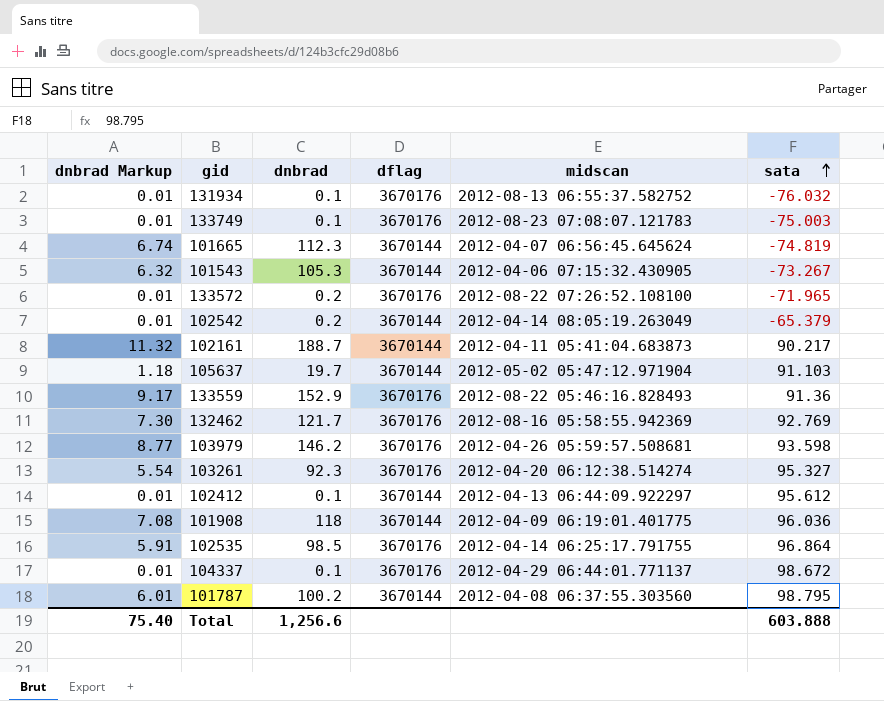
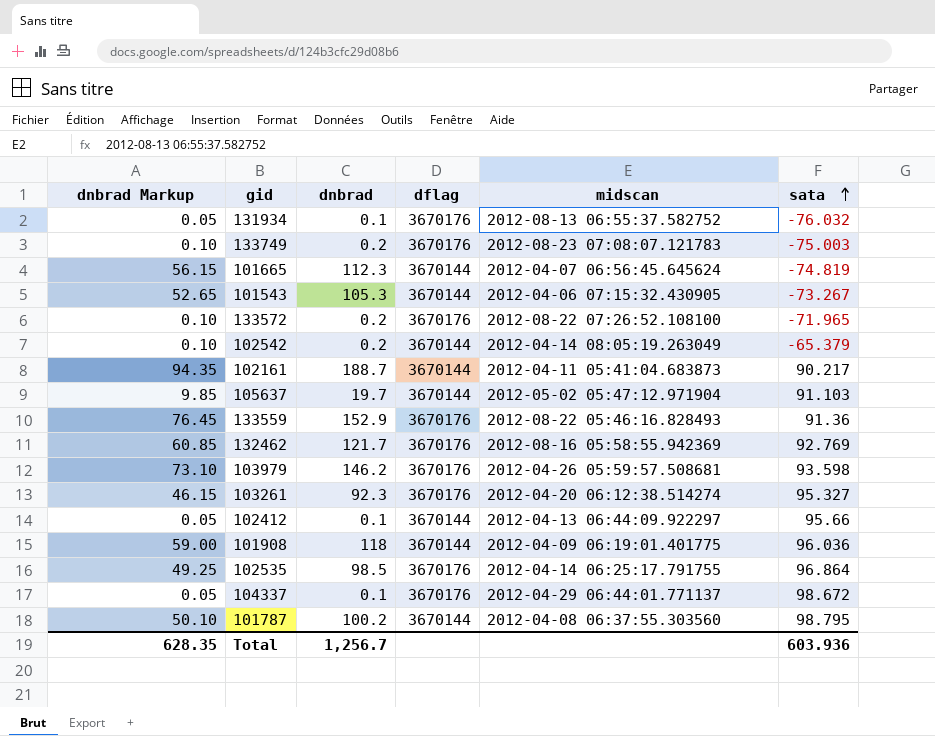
column dnbrad Markup | formula: [dnbrad] * 0.06 -> [dnbrad] * 0.5
133749 | dnbrad: 0.1 -> 0.2
102412 | sata: 95.612 -> 95.66
Total | dnbrad Markup: 75.40 -> 628.35
Total | dnbrad: 1,256.6 -> 1,256.7
Total | sata: 603.888 -> 603.936

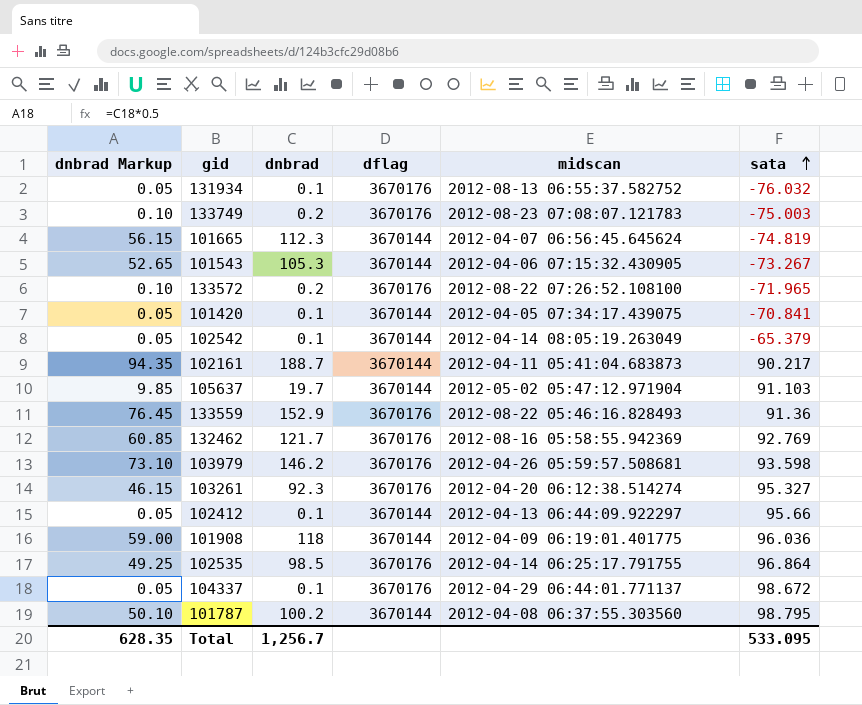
row 101420: none -> 0.05 | 0.1 | 3670144 | 2012-04-05 07:34:17.439075 | -70.841
102542 | dnbrad Markup: 0.10 -> 0.05
102542 | dnbrad: 0.2 -> 0.1
Total | sata: 603.936 -> 533.095

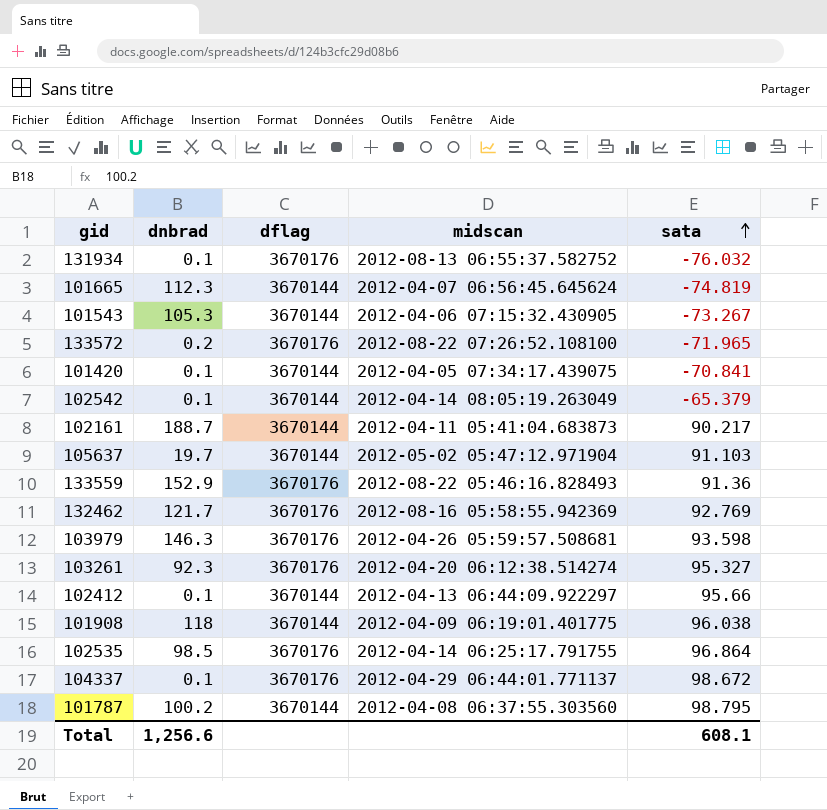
column dnbrad Markup | formula: [dnbrad] * 0.5 -> none
row 133749: 0.10 | 0.2 | 3670176 | 2012-08-23 07:08:07.121783 | -75.003 -> none
103979 | dnbrad: 146.2 -> 146.3
101908 | sata: 96.036 -> 96.038
Total | dnbrad: 1,256.7 -> 1,256.6
Total | sata: 533.095 -> 608.1

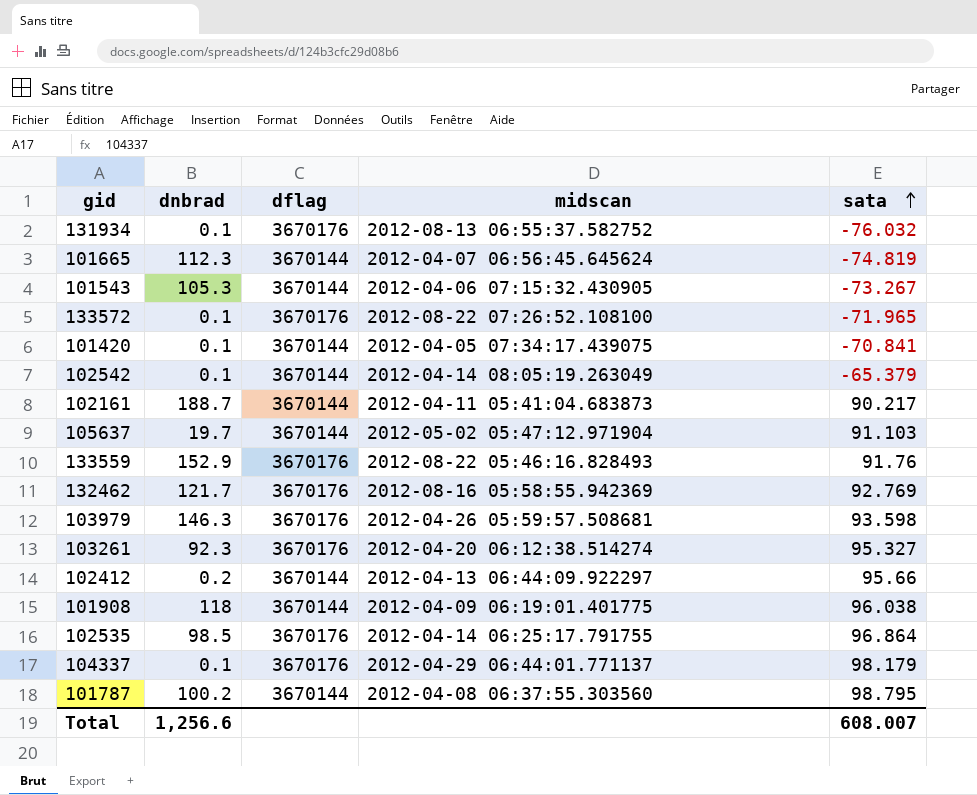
133572 | dnbrad: 0.2 -> 0.1
133559 | sata: 91.36 -> 91.76
102412 | dnbrad: 0.1 -> 0.2
104337 | sata: 98.672 -> 98.179
Total | sata: 608.1 -> 608.007

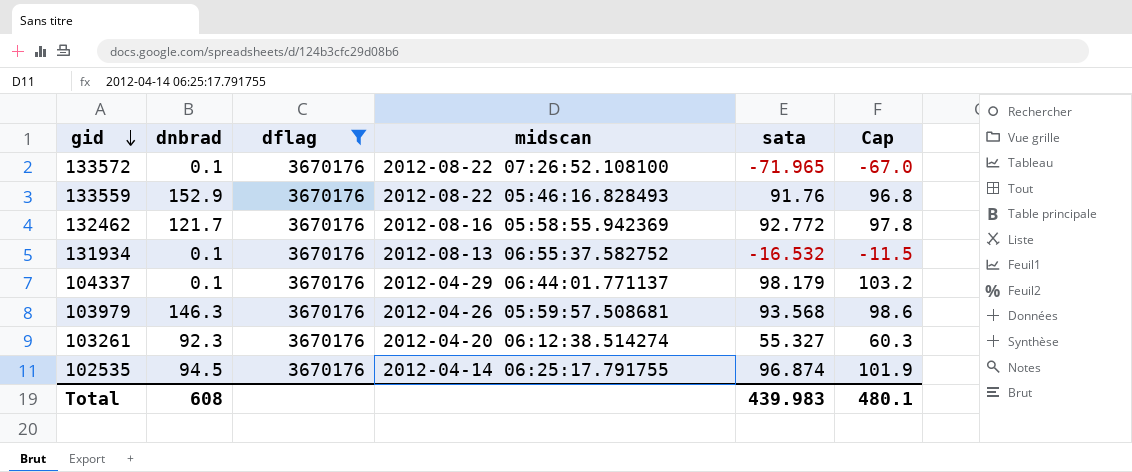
filter: none -> dflag = 3670176
row order: sata ascending -> gid descending
column Cap | formula: none -> [sata] + 5
132462 | sata: 92.769 -> 92.772
131934 | sata: -76.032 -> -16.532
103979 | sata: 93.598 -> 93.568
103261 | sata: 95.327 -> 55.327
102535 | dnbrad: 98.5 -> 94.5
102535 | sata: 96.864 -> 96.874
Total | dnbrad: 1,256.6 -> 608
Total | sata: 608.007 -> 439.983

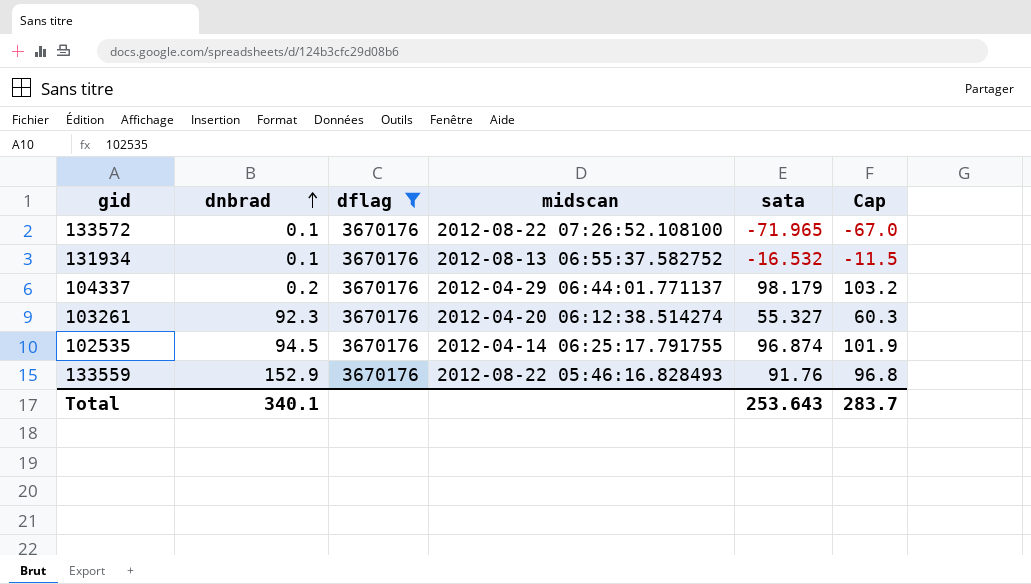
row order: gid descending -> dnbrad ascending
row 132462: 121.7 | 3670176 | 2012-08-16 05:58:55.942369 | 92.772 | 97.8 -> none
row 103979: 146.3 | 3670176 | 2012-04-26 05:59:57.508681 | 93.568 | 98.6 -> none
104337 | dnbrad: 0.1 -> 0.2
Total | dnbrad: 608 -> 340.1
Total | sata: 439.983 -> 253.643
Total | Cap: 480.1 -> 283.7

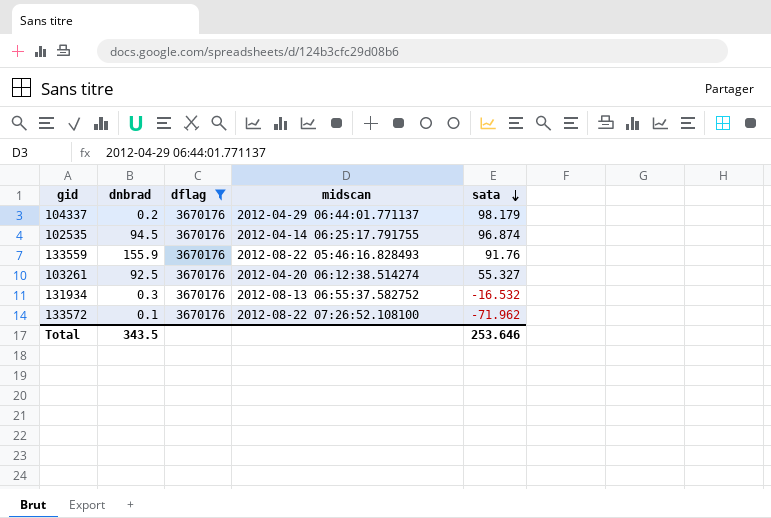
row order: dnbrad ascending -> sata descending
column Cap | formula: [sata] + 5 -> none
133559 | dnbrad: 152.9 -> 155.9
103261 | dnbrad: 92.3 -> 92.5
131934 | dnbrad: 0.1 -> 0.3
133572 | sata: -71.965 -> -71.962
Total | dnbrad: 340.1 -> 343.5
Total | sata: 253.643 -> 253.646

